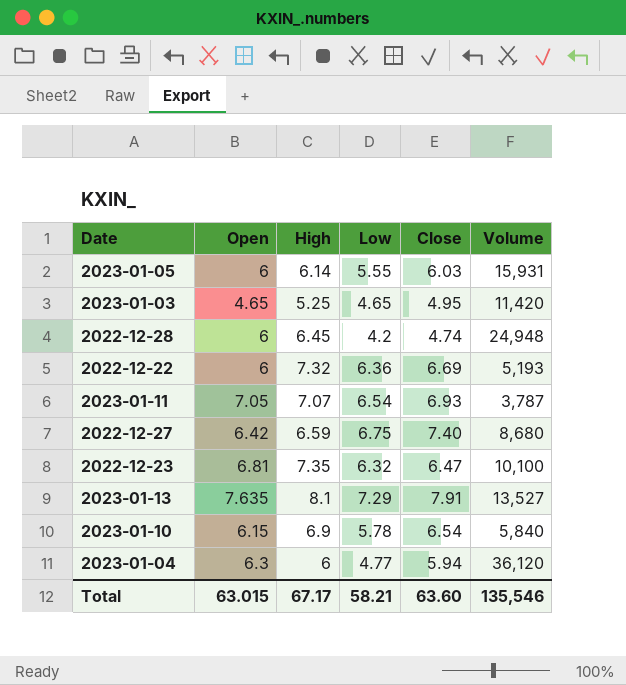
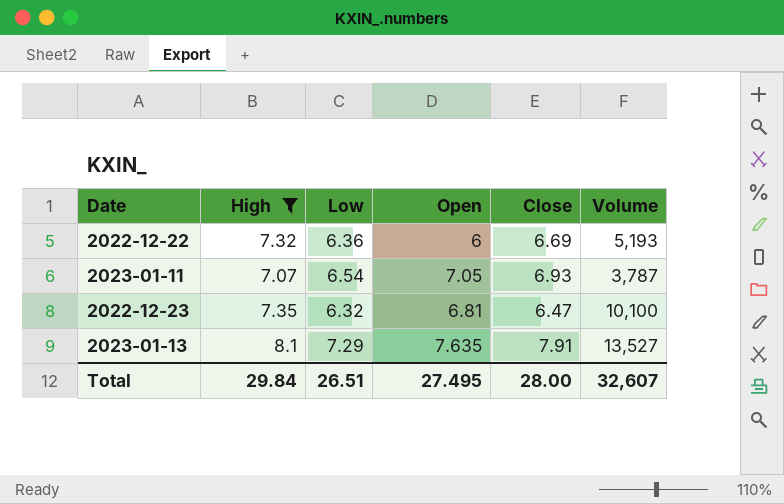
filter: none -> High >= 7.07
column Open | position: 2 -> 4
Total | High: 67.17 -> 29.84
Total | Low: 58.21 -> 26.51
Total | Open: 63.015 -> 27.495
Total | Close: 63.60 -> 28.00
Total | Volume: 135,546 -> 32,607

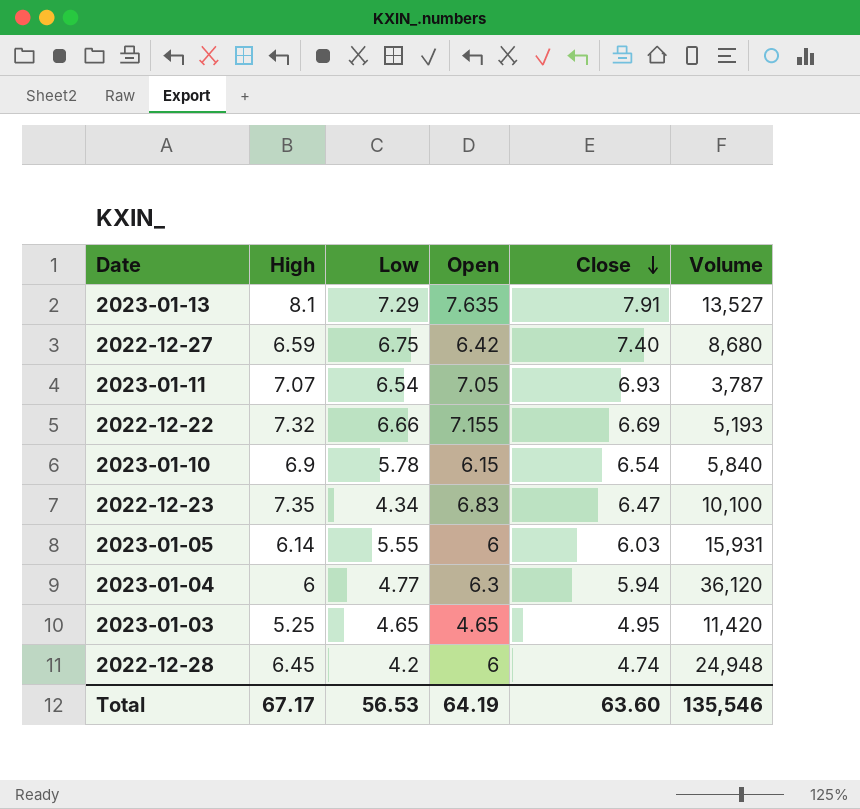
filter: High >= 7.07 -> none
row order: none -> Close descending
2022-12-22 | Low: 6.36 -> 6.66
2022-12-22 | Open: 6 -> 7.155
2022-12-23 | Low: 6.32 -> 4.34
2022-12-23 | Open: 6.81 -> 6.83
Total | High: 29.84 -> 67.17
Total | Low: 26.51 -> 56.53
Total | Open: 27.495 -> 64.19
Total | Close: 28.00 -> 63.60
Total | Volume: 32,607 -> 135,546

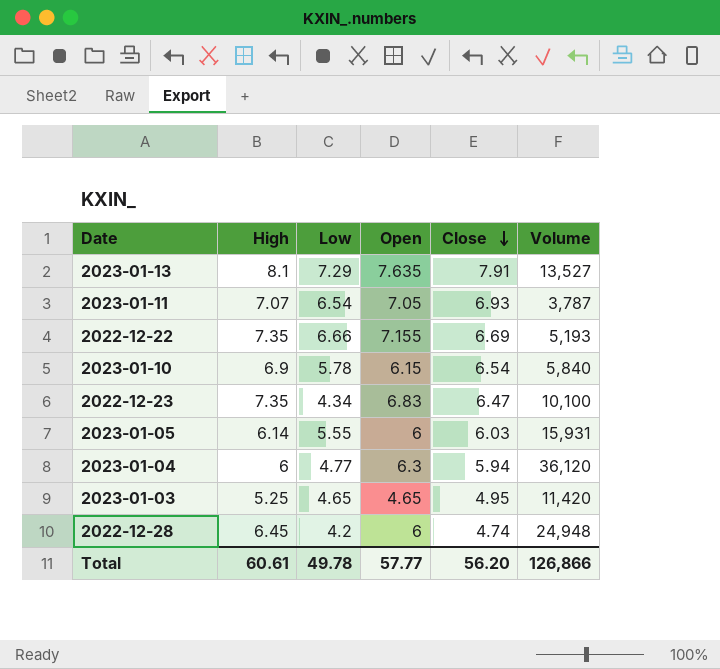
row 2022-12-27: 6.59 | 6.75 | 6.42 | 7.40 | 8,680 -> none
2022-12-22 | High: 7.32 -> 7.35
Total | High: 67.17 -> 60.61
Total | Low: 56.53 -> 49.78
Total | Open: 64.19 -> 57.77
Total | Close: 63.60 -> 56.20
Total | Volume: 135,546 -> 126,866

